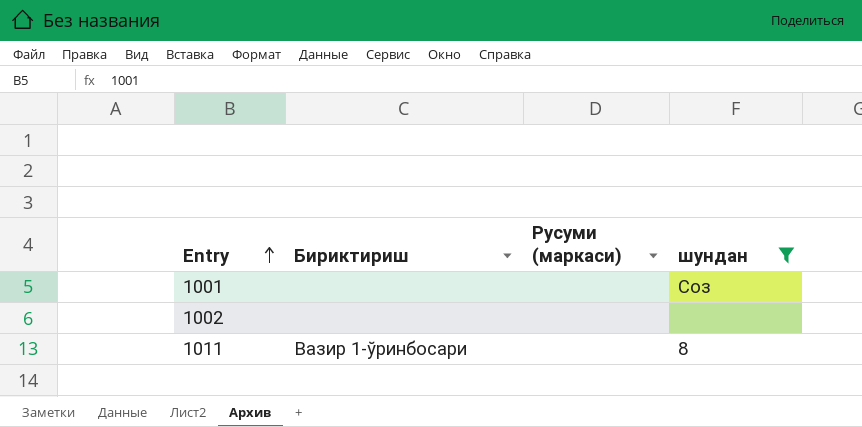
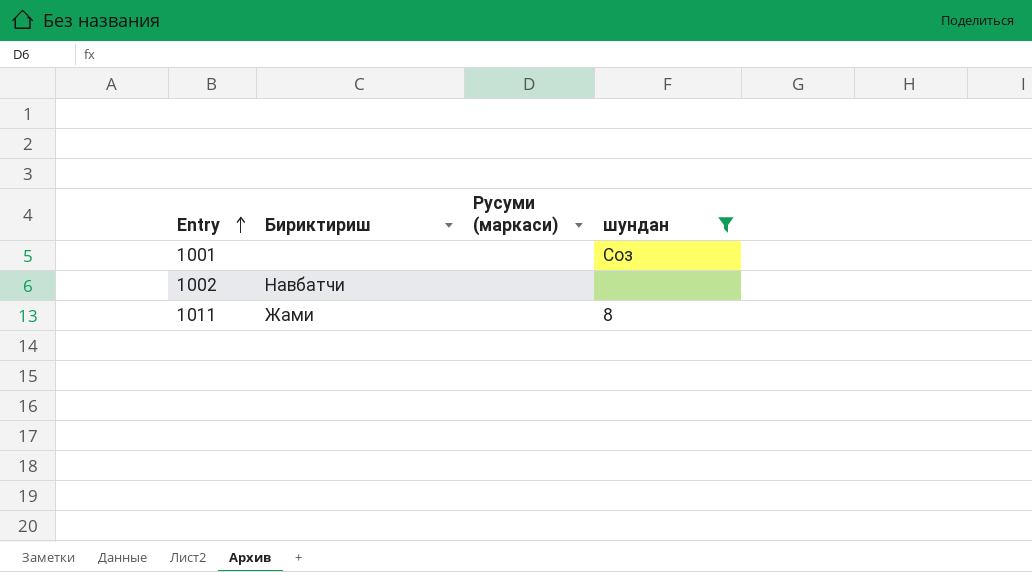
1002 | Бириктириш: none -> Навбатчи
1011 | Бириктириш: Вазир 1-ўринбосари -> Жами

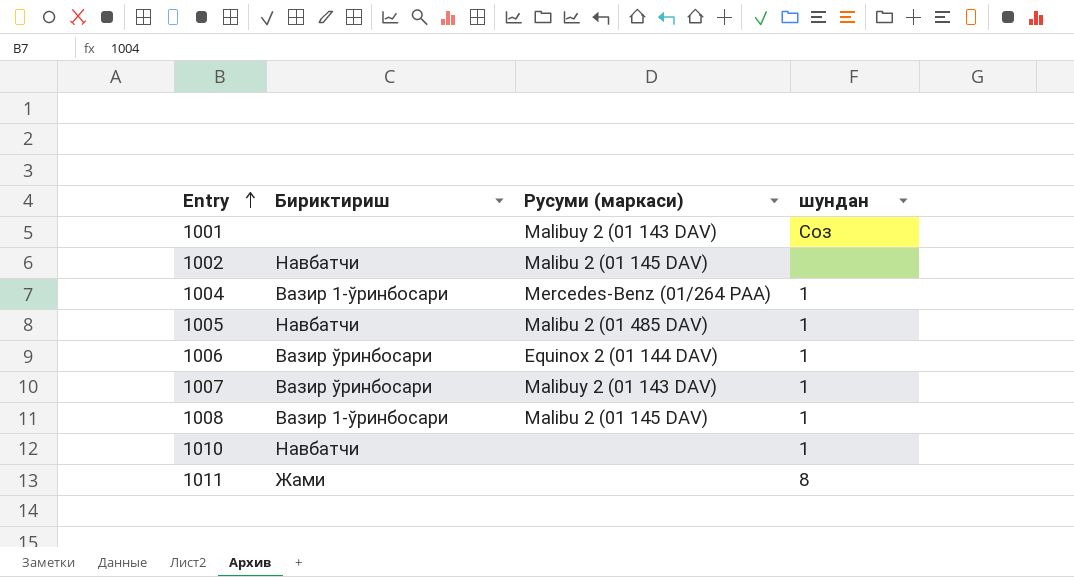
filter: шундан != 1 -> none
1001 | Русуми (маркаси): none -> Malibuу 2 (01 143 DAV)
1002 | Русуми (маркаси): none -> Malibu 2 (01 145 DAV)

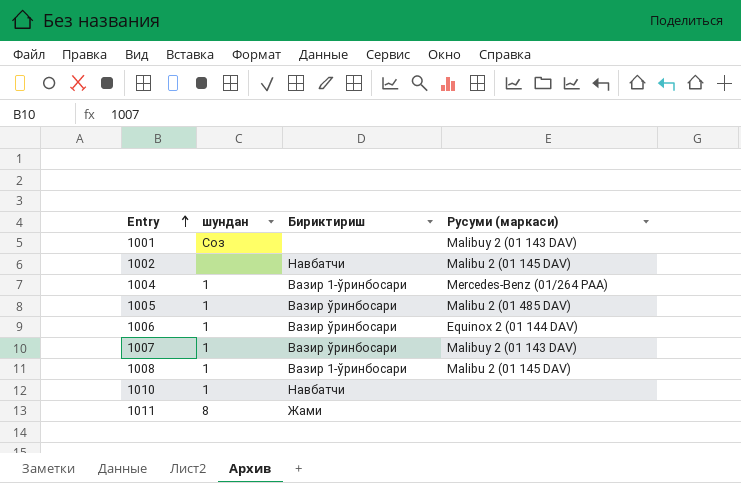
column шундан | position: 4 -> 2
1005 | Бириктириш: Навбатчи -> Вазир ўринбосари

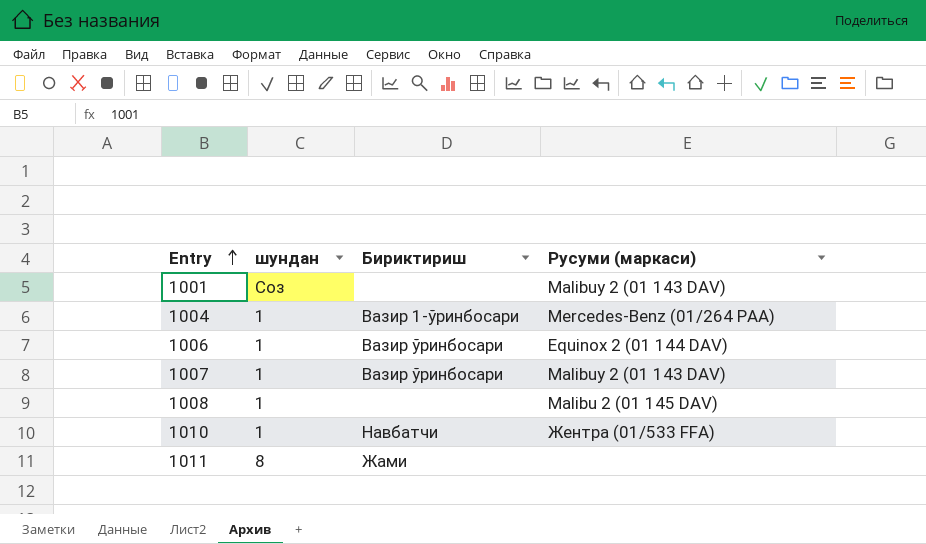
row 1002: none | Навбатчи | Malibu 2 (01 145 DAV) -> none
row 1005: 1 | Вазир ўринбосари | Malibu 2 (01 485 DAV) -> none
1008 | Бириктириш: Вазир 1-ўринбосари -> none
1010 | Русуми (маркаси): none -> Жентра (01/533 FFA)

